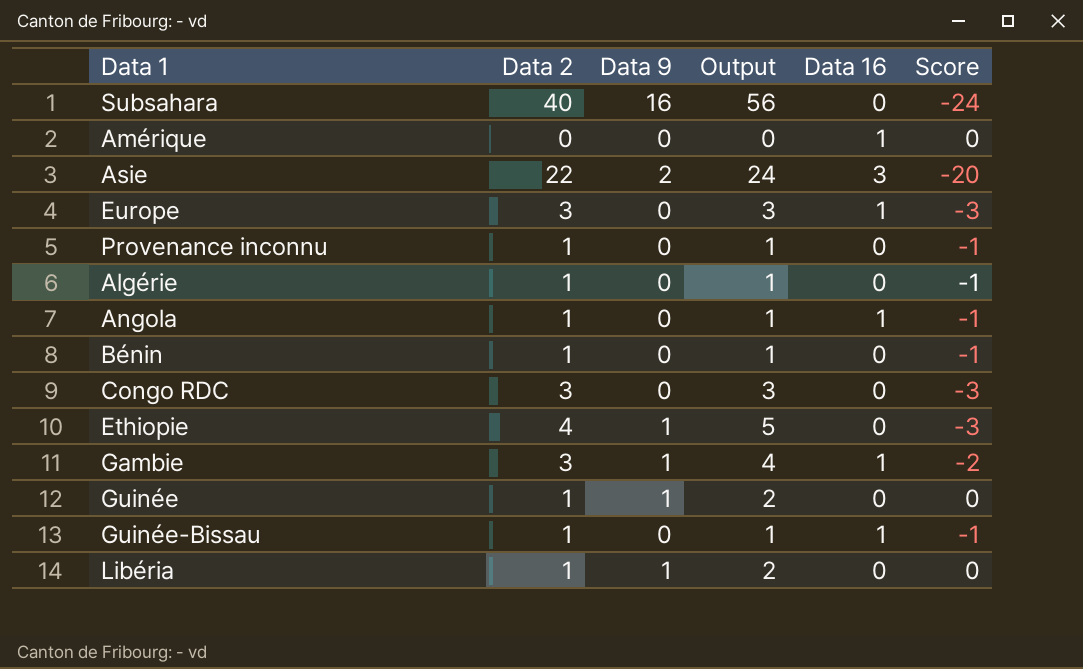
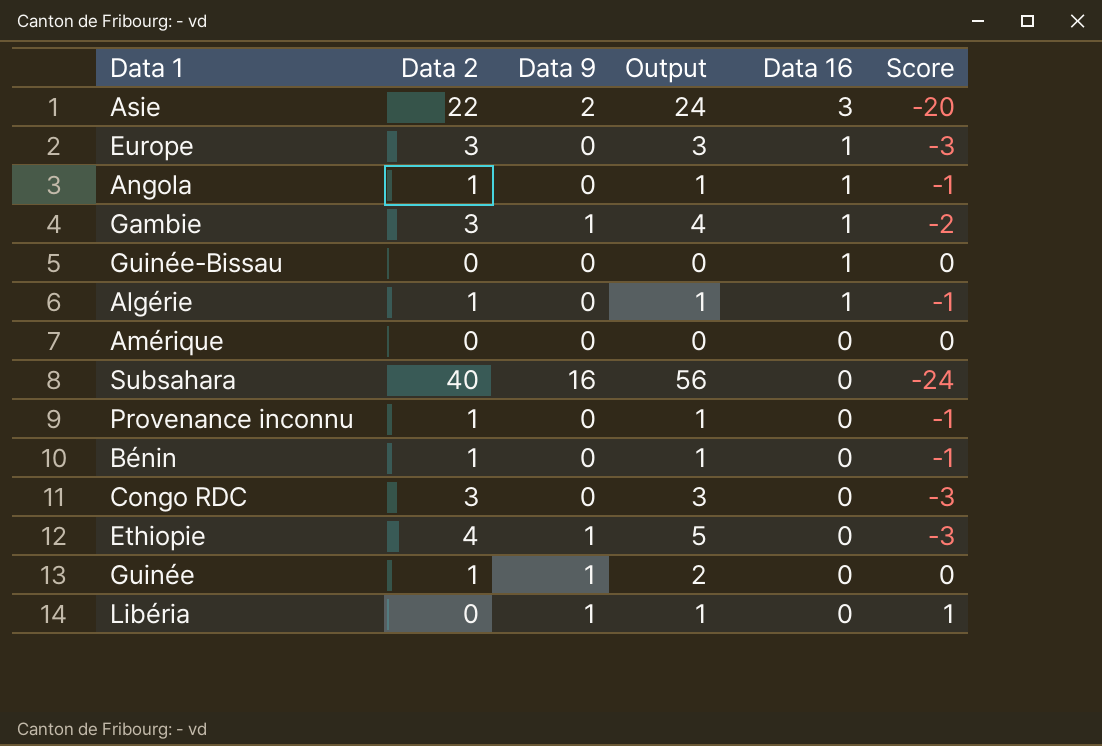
row order: none -> Data 16 descending
Guinée-Bissau | Data 2: 1 -> 0
Guinée-Bissau | Output: 1 -> 0
Guinée-Bissau | Score: -1 -> 0
Algérie | Data 16: 0 -> 1
Amérique | Data 16: 1 -> 0
Libéria | Data 2: 1 -> 0
Libéria | Output: 2 -> 1
Libéria | Score: 0 -> 1

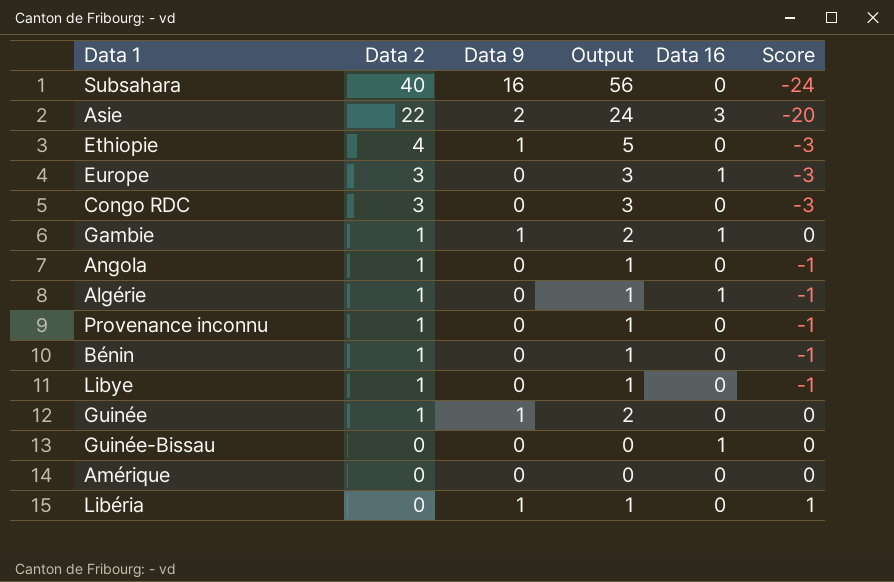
row order: Data 16 descending -> Data 2 descending
Gambie | Data 2: 3 -> 1
Gambie | Output: 4 -> 2
Gambie | Score: -2 -> 0
Angola | Data 16: 1 -> 0
row Libye: none -> 1 | 0 | 1 | 0 | -1

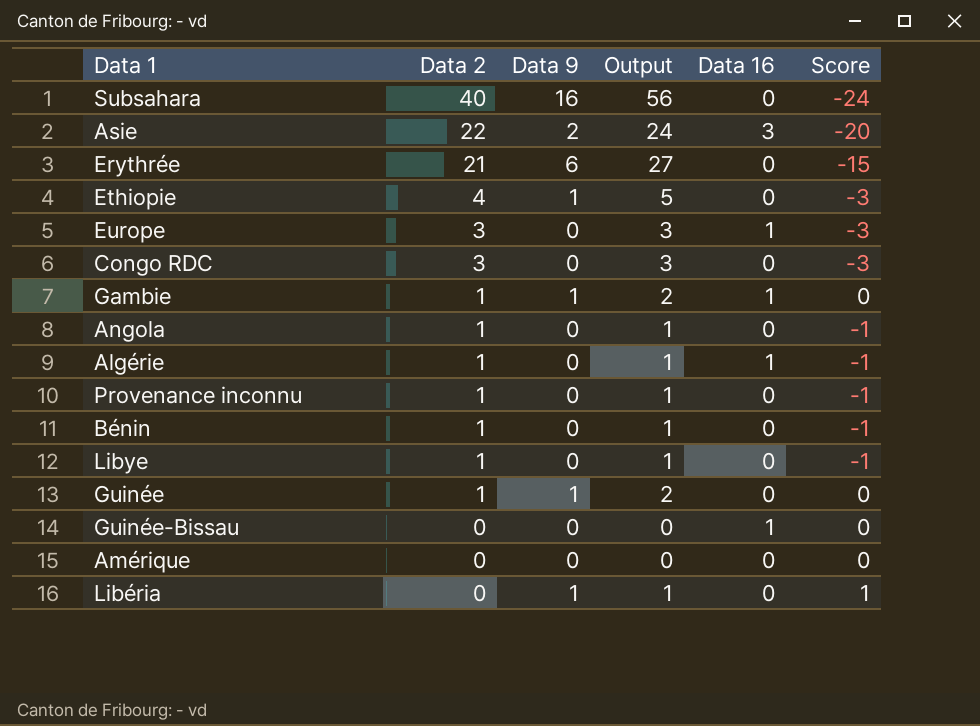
row Erythrée: none -> 21 | 6 | 27 | 0 | -15

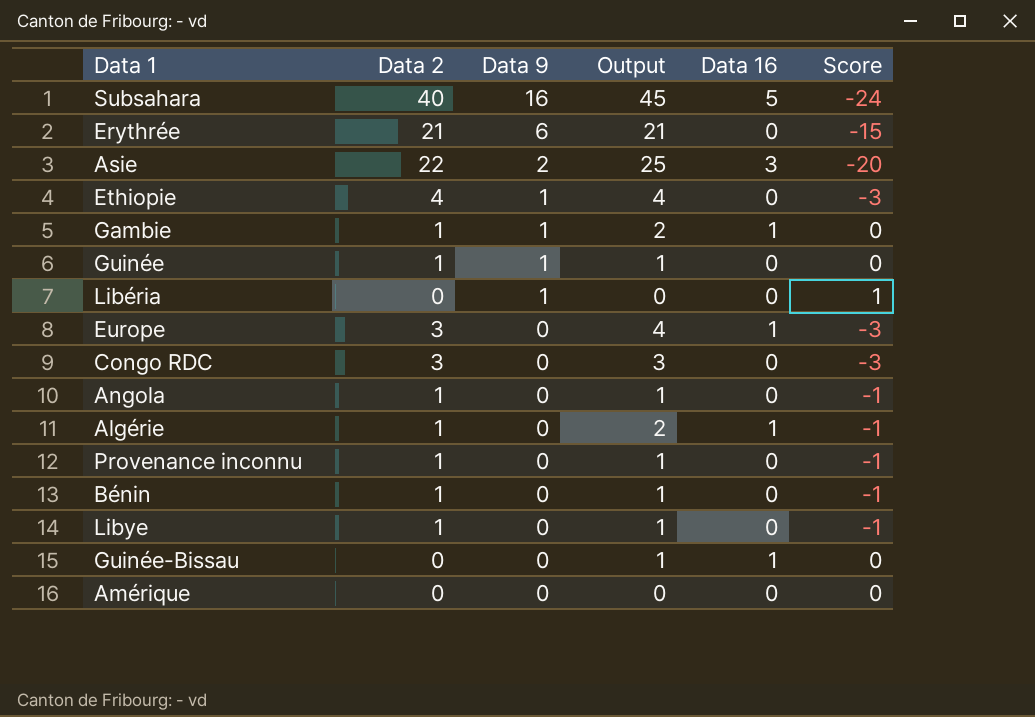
row order: Data 2 descending -> Data 9 descending
column Output | formula: [Data 2] + [Data 9] -> [Data 2] + [Data 16]
Subsahara | Data 16: 0 -> 5

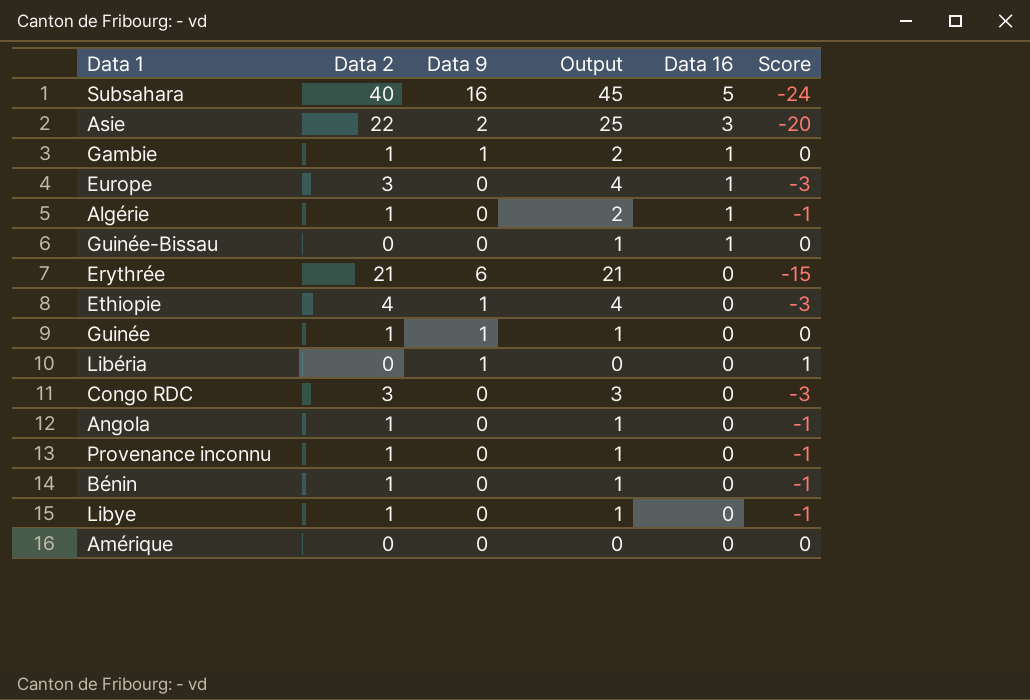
row order: Data 9 descending -> Data 16 descending

